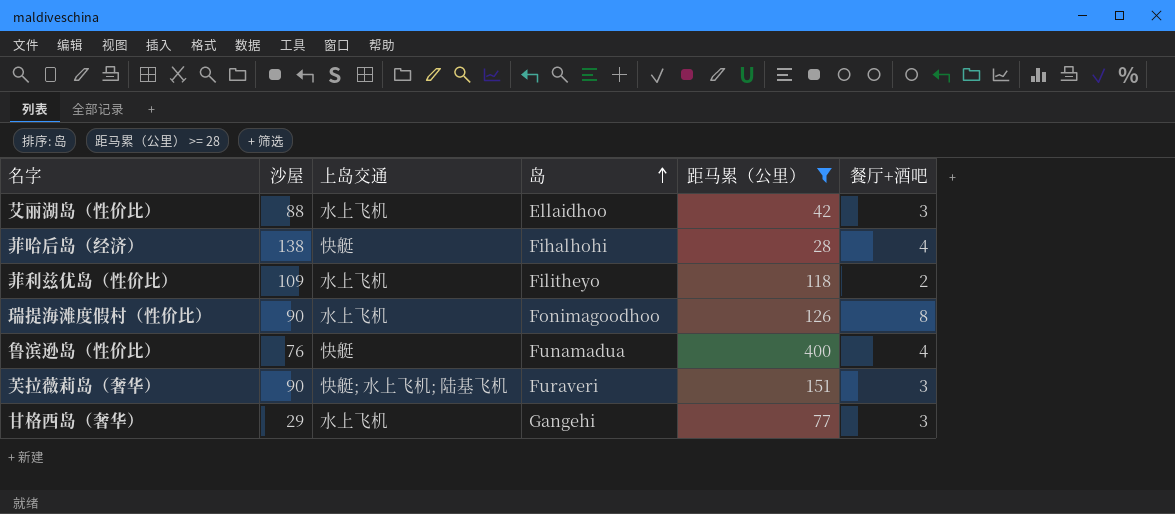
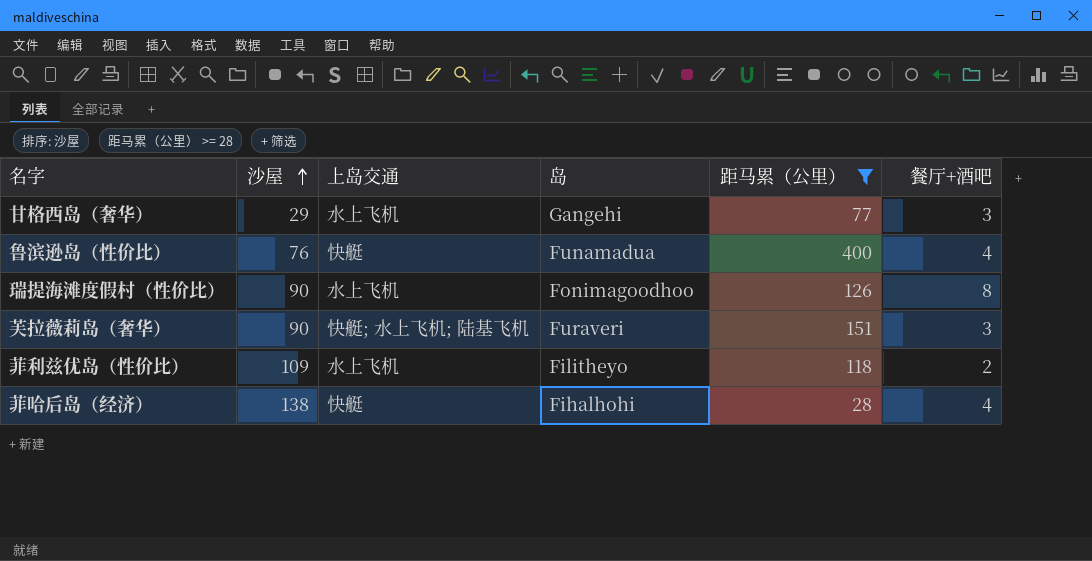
row order: 岛 ascending -> 沙屋 ascending
row 艾丽湖岛（性价比）: 88 | 水上飞机 | Ellaidhoo | 42 | 3 -> none

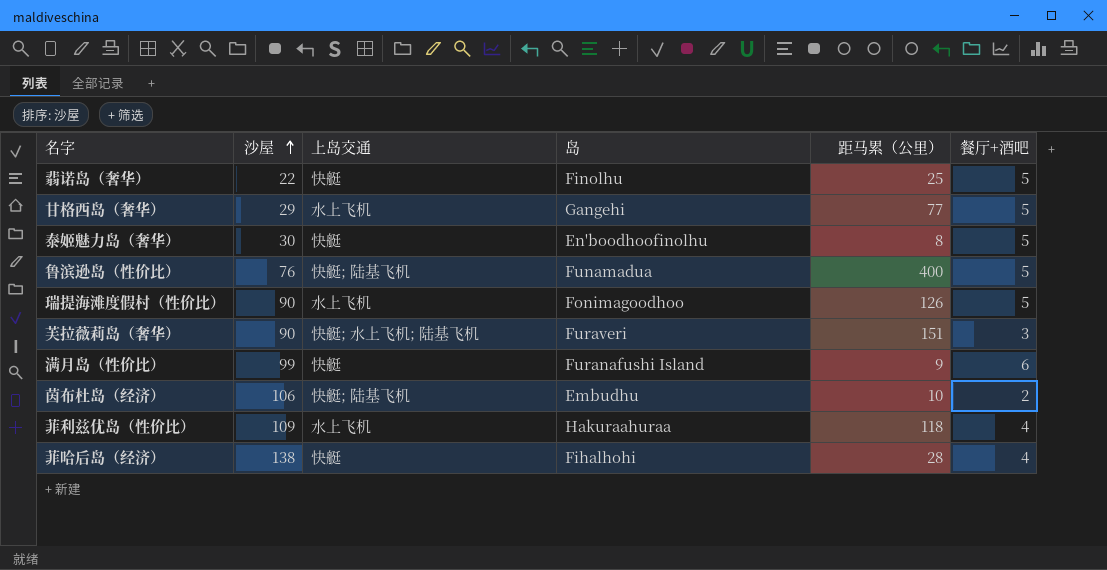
filter: 距马累（公里） >= 28 -> none
甘格西岛（奢华） | 餐厅+酒吧: 3 -> 5
鲁滨逊岛（性价比） | 上岛交通: 快艇 -> 快艇; 陆基飞机
鲁滨逊岛（性价比） | 餐厅+酒吧: 4 -> 5
瑞提海滩度假村（性价比） | 餐厅+酒吧: 8 -> 5
菲利兹优岛（性价比） | 岛: Filitheyo -> Hakuraahuraa
菲利兹优岛（性价比） | 餐厅+酒吧: 2 -> 4

